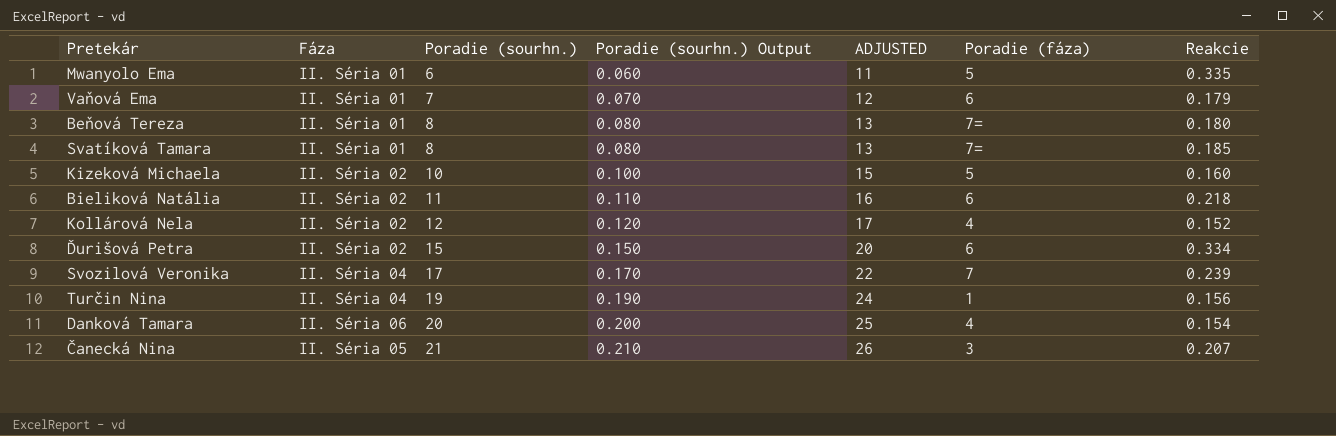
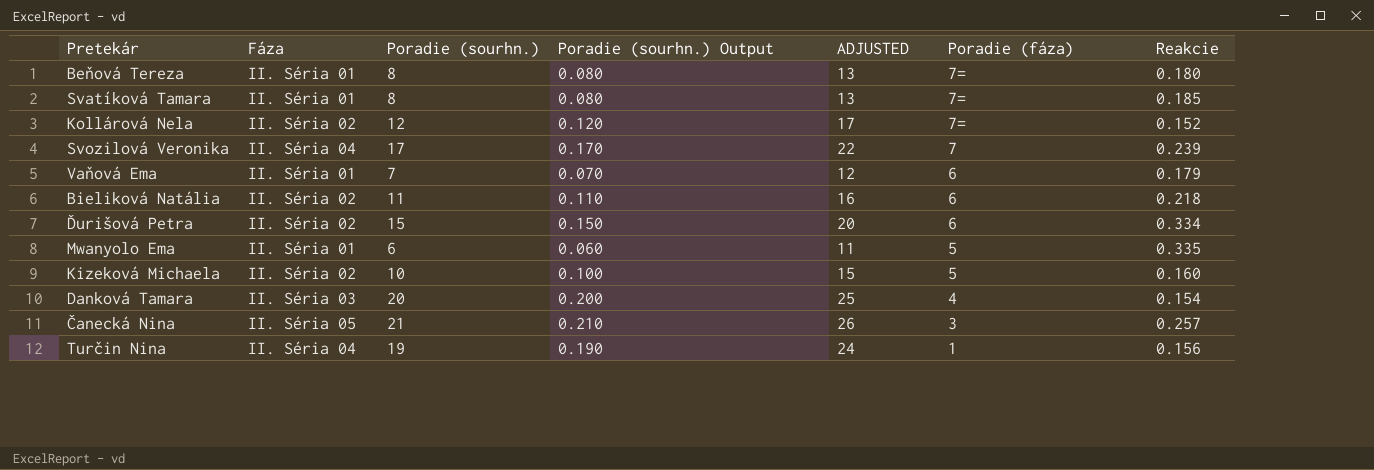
row order: Poradie (sourhn.) ascending -> Poradie (fáza) descending
Kollárová Nela | Poradie (fáza): 4 -> 7=
Danková Tamara | Fáza: II. Séria 06 -> II. Séria 03
Čanecká Nina | Reakcie: 0.207 -> 0.257

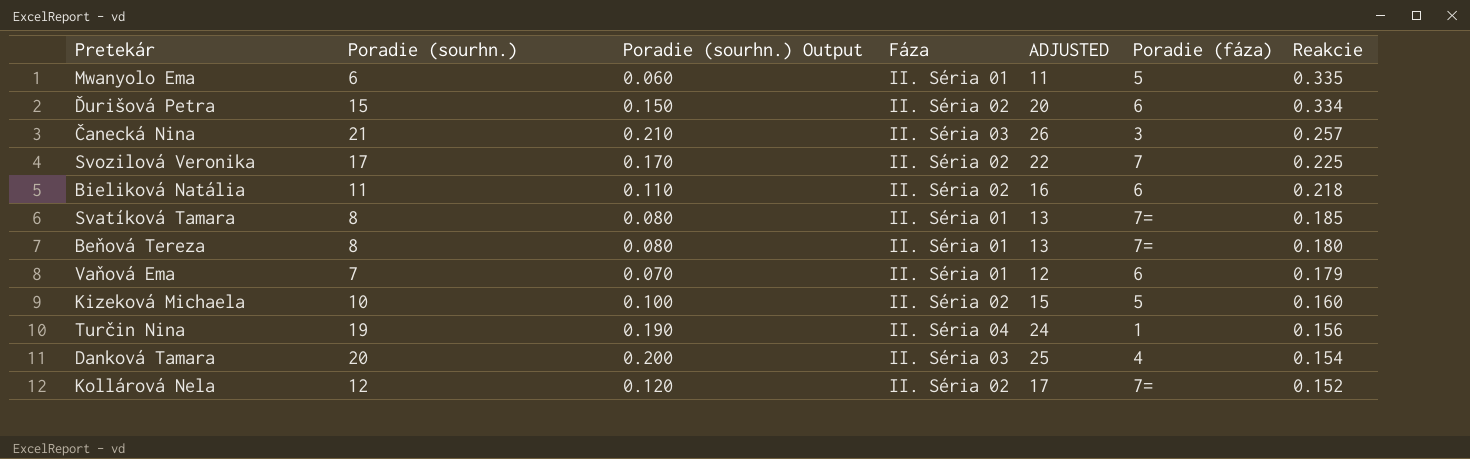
row order: Poradie (fáza) descending -> Reakcie descending
column Fáza | position: 2 -> 4
Čanecká Nina | Fáza: II. Séria 05 -> II. Séria 03
Svozilová Veronika | Fáza: II. Séria 04 -> II. Séria 02
Svozilová Veronika | Reakcie: 0.239 -> 0.225

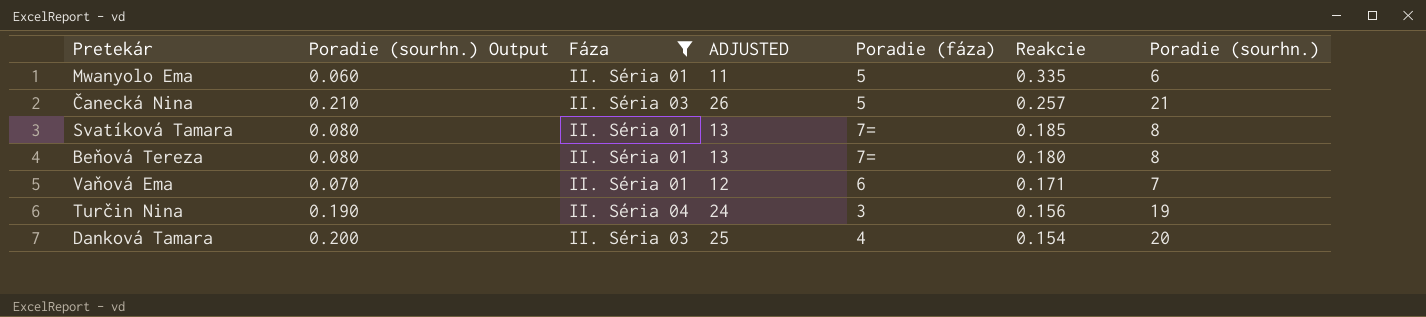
filter: none -> Fáza != II. Séria 02
column Poradie (sourhn.) | position: 2 -> 7
Čanecká Nina | Poradie (fáza): 3 -> 5
Vaňová Ema | Reakcie: 0.179 -> 0.171
Turčin Nina | Poradie (fáza): 1 -> 3

